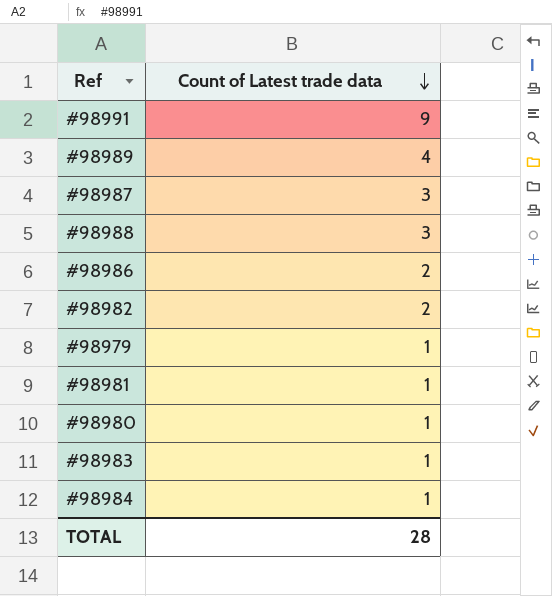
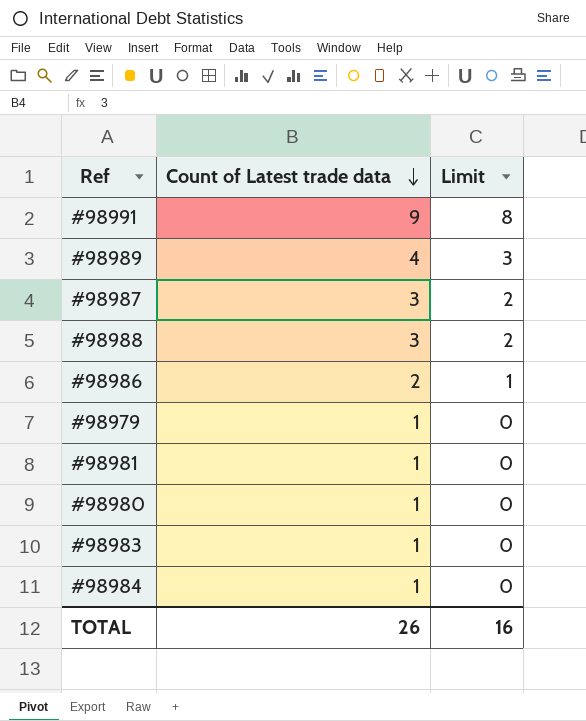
column Limit | formula: none -> [Count of Latest trade data] - 1
row #98982: 2 -> none
TOTAL | Count of Latest trade data: 28 -> 26

